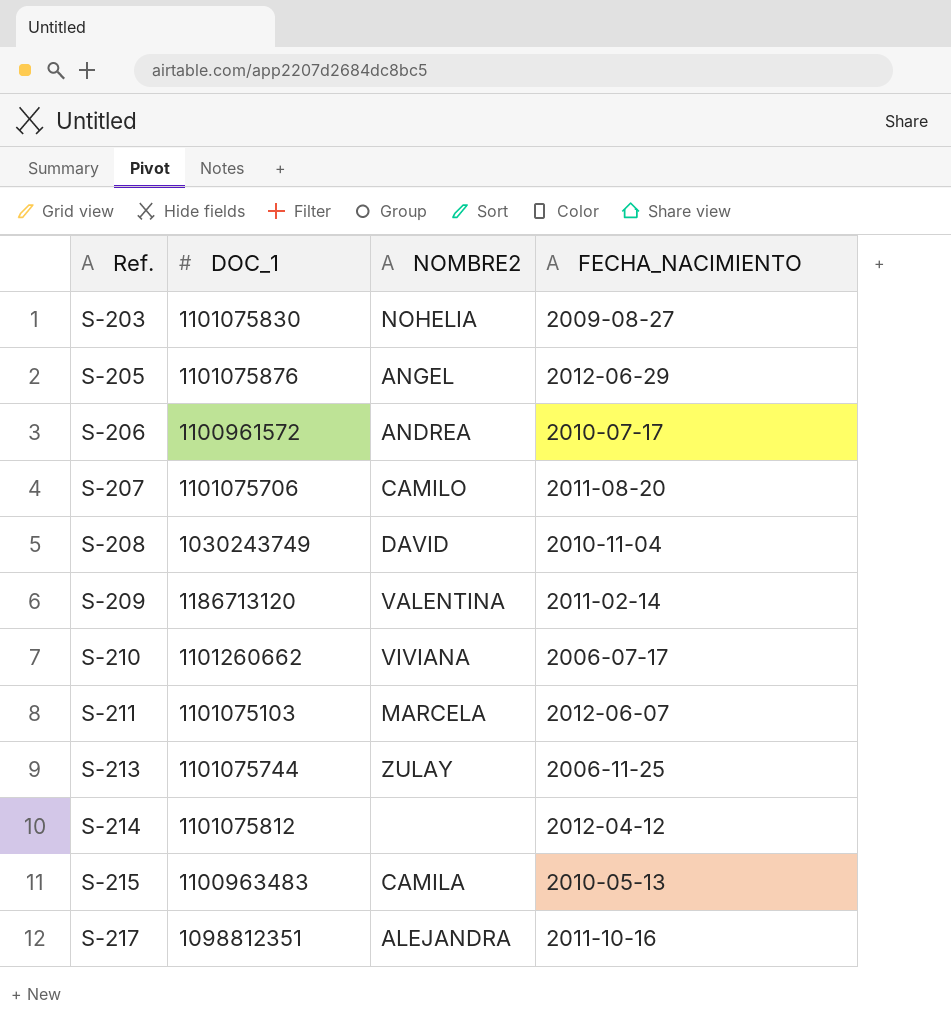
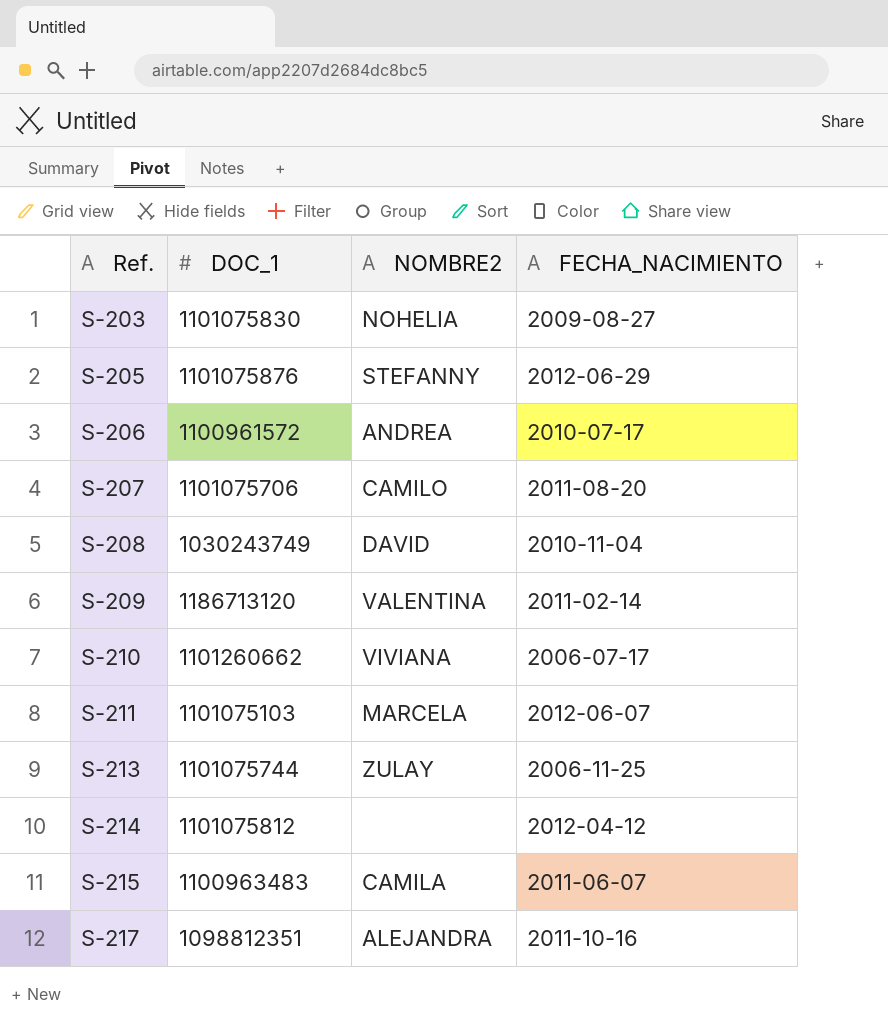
S-205 | NOMBRE2: ANGEL -> STEFANNY
S-215 | FECHA_NACIMIENTO: 2010-05-13 -> 2011-06-07

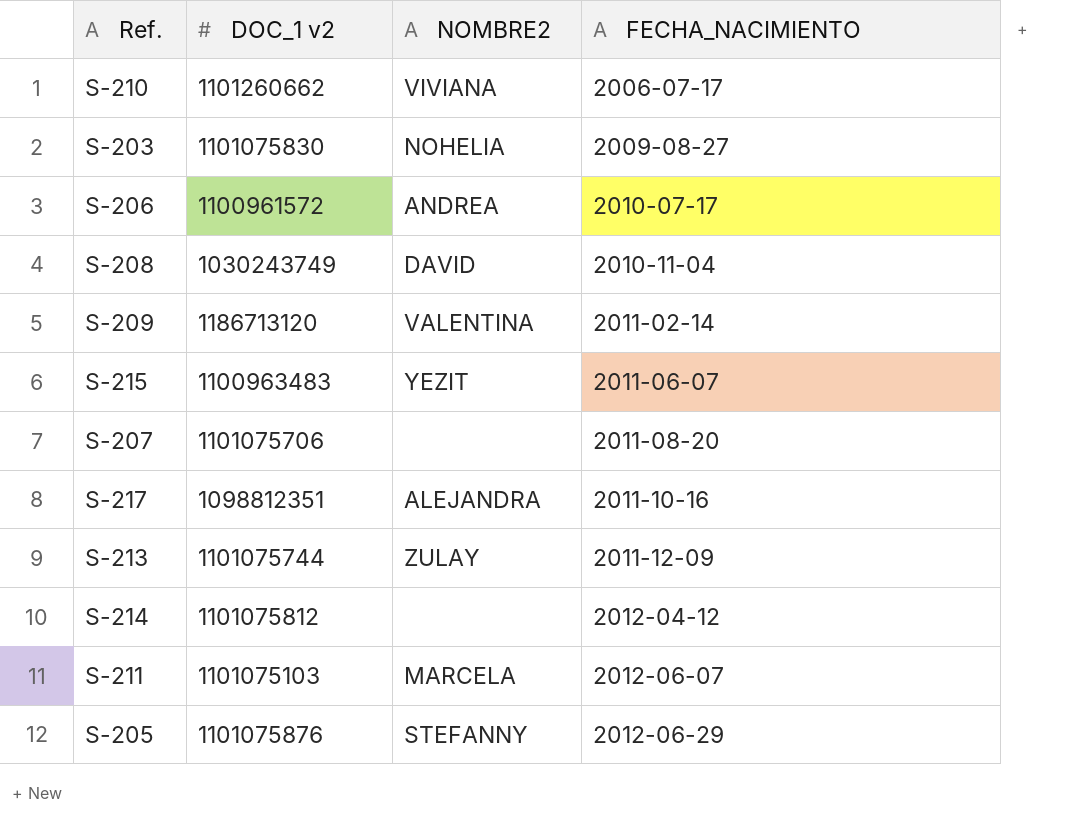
row order: Ref. ascending -> FECHA_NACIMIENTO ascending
column name: DOC_1 -> DOC_1 v2
S-215 | NOMBRE2: CAMILA -> YEZIT
S-207 | NOMBRE2: CAMILO -> none
S-213 | FECHA_NACIMIENTO: 2006-11-25 -> 2011-12-09

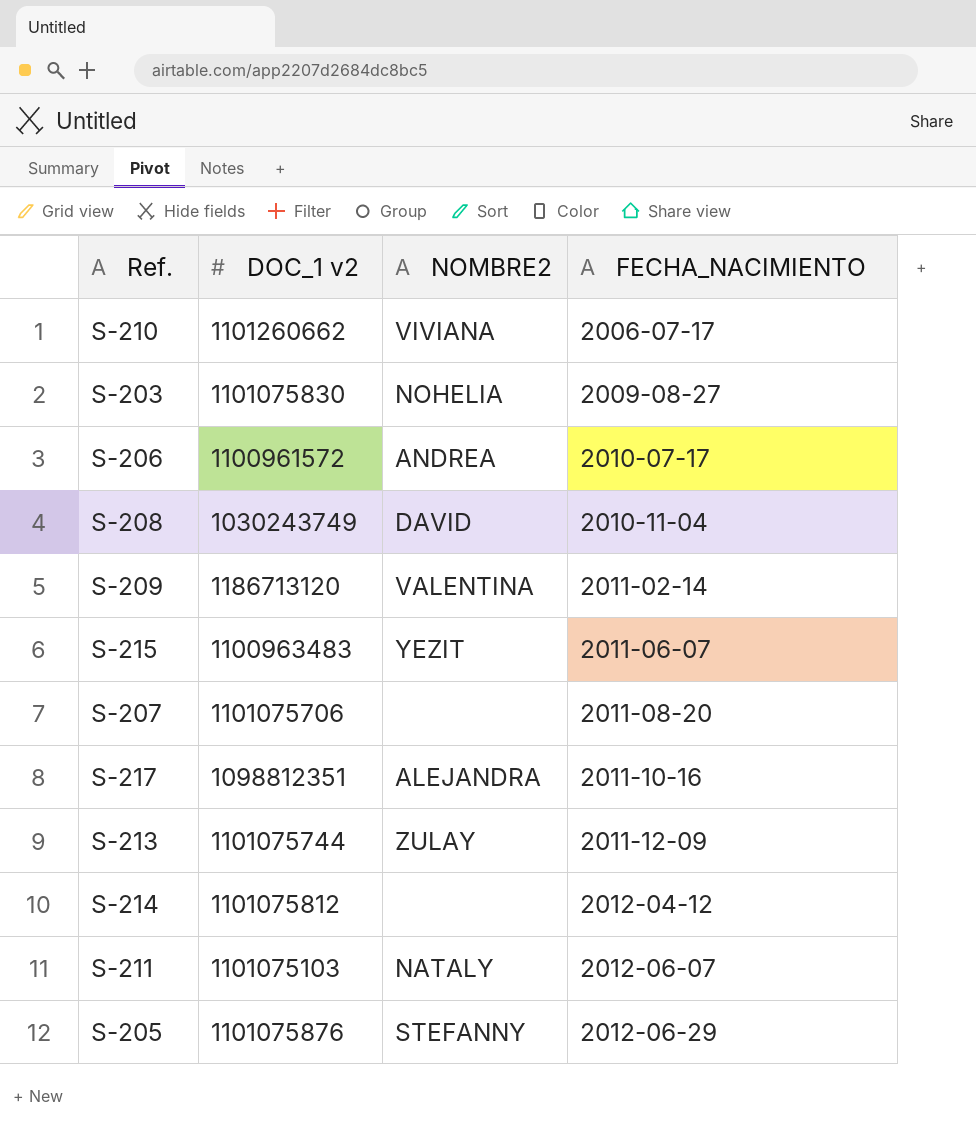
S-211 | NOMBRE2: MARCELA -> NATALY

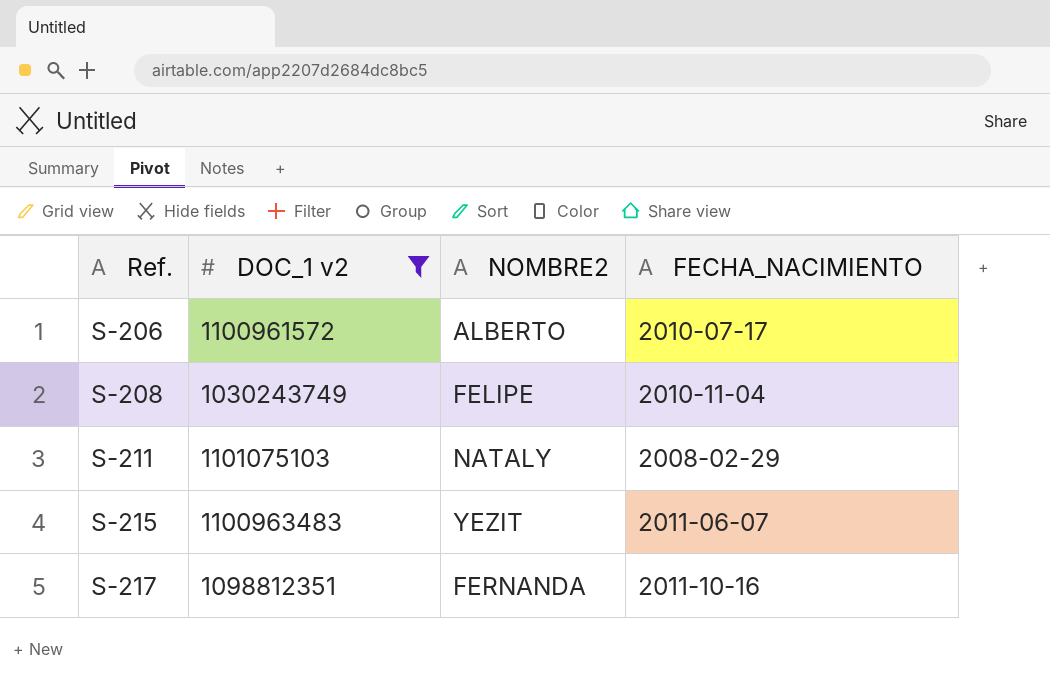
filter: none -> DOC_1 v2 <= 1101075103
row order: FECHA_NACIMIENTO ascending -> Ref. ascending
S-206 | NOMBRE2: ANDREA -> ALBERTO
S-208 | NOMBRE2: DAVID -> FELIPE
S-211 | FECHA_NACIMIENTO: 2012-06-07 -> 2008-02-29
S-217 | NOMBRE2: ALEJANDRA -> FERNANDA

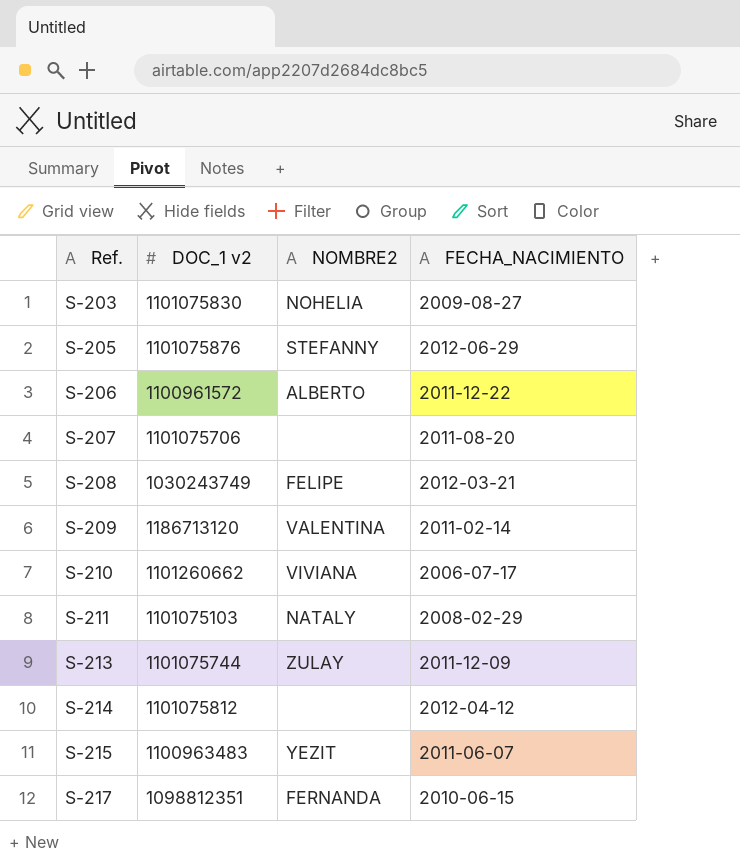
filter: DOC_1 v2 <= 1101075103 -> none
S-206 | FECHA_NACIMIENTO: 2010-07-17 -> 2011-12-22
S-208 | FECHA_NACIMIENTO: 2010-11-04 -> 2012-03-21
S-217 | FECHA_NACIMIENTO: 2011-10-16 -> 2010-06-15

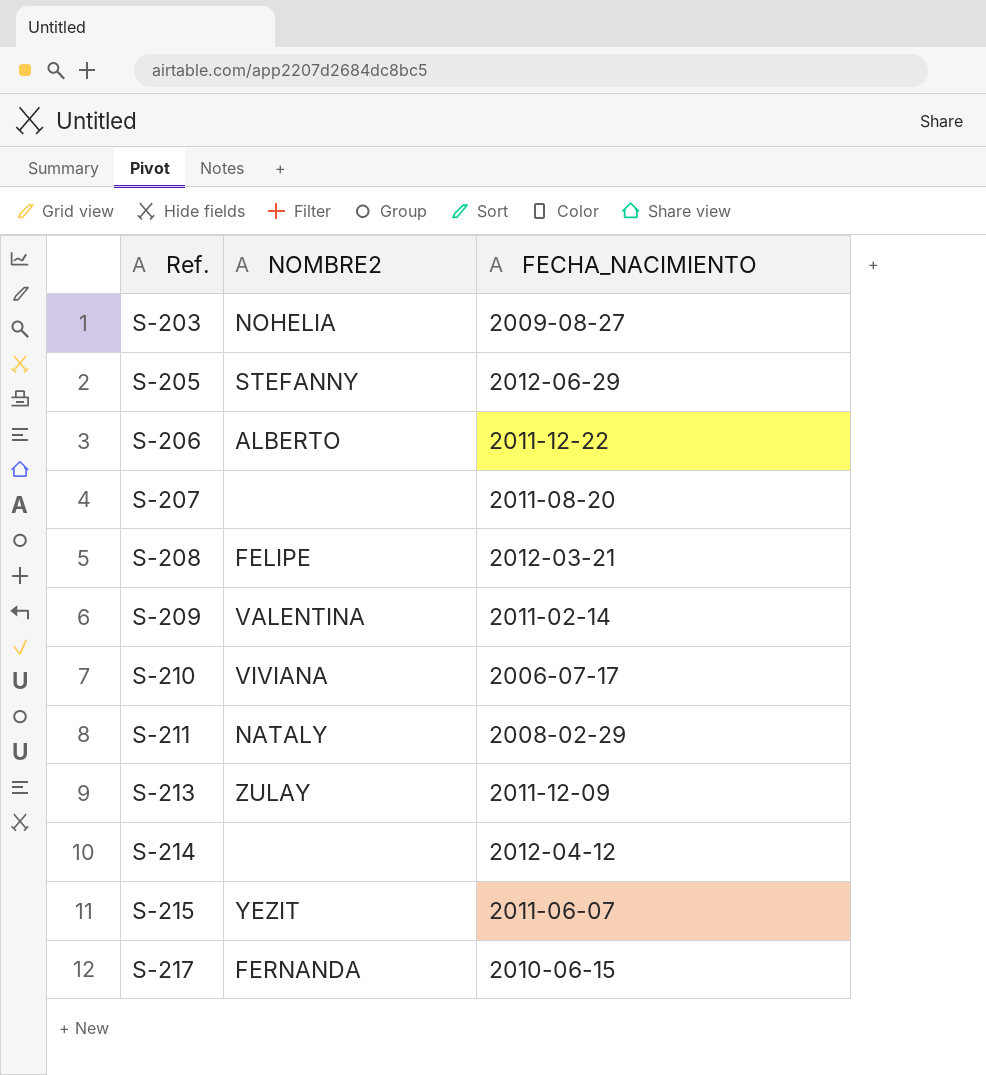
column DOC_1 v2 | position: 2 -> none

